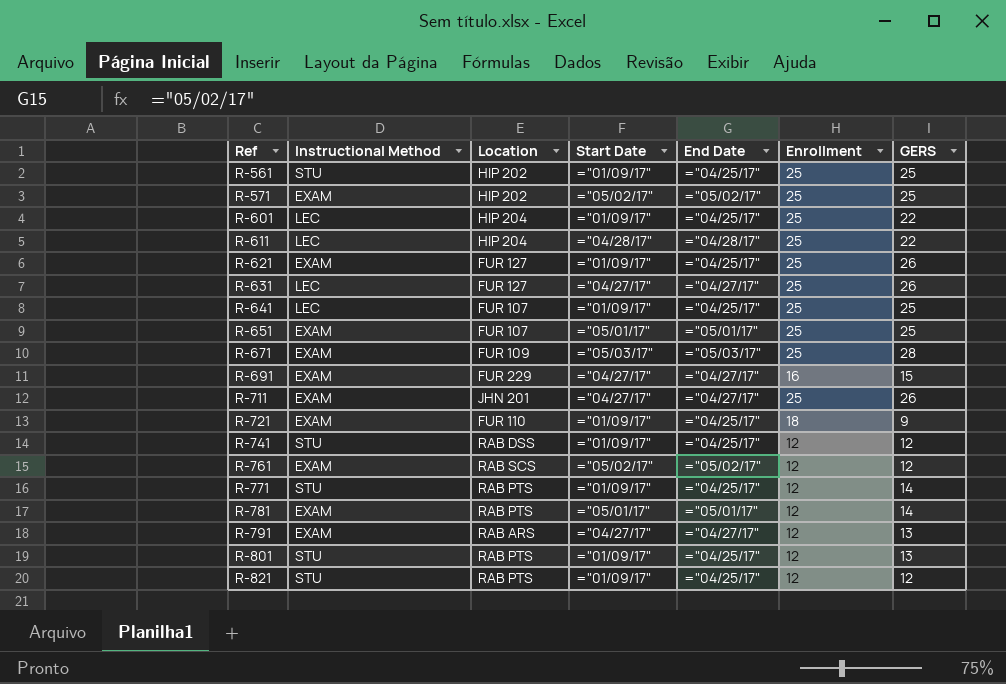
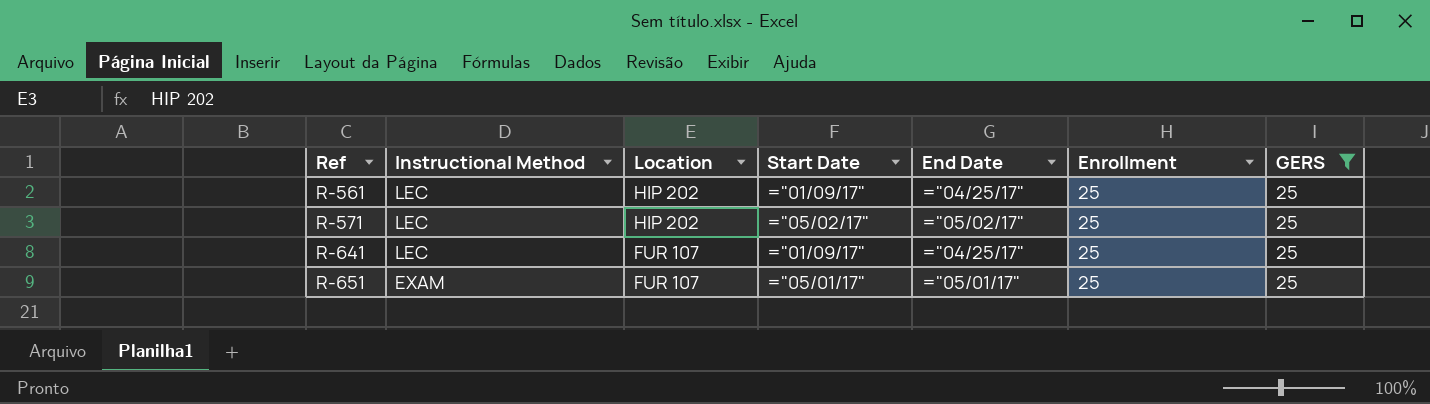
filter: none -> GERS = 25
R-561 | Instructional Method: STU -> LEC
R-571 | Instructional Method: EXAM -> LEC

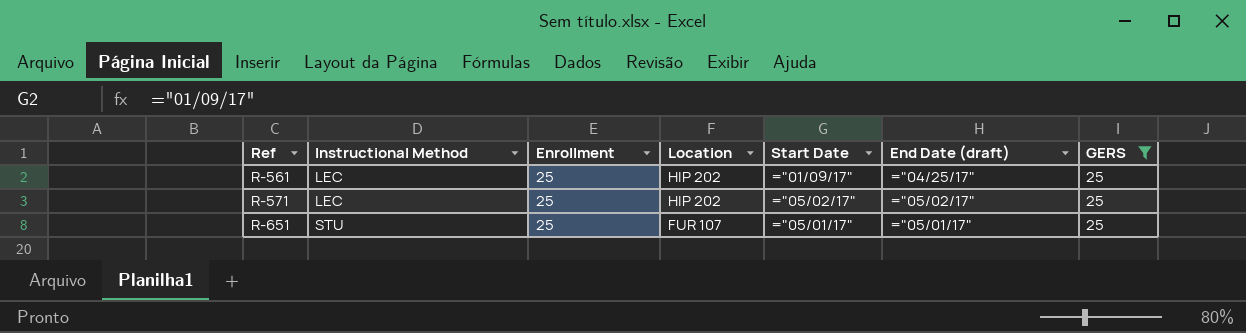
column Enrollment | position: 6 -> 3
column name: End Date -> End Date (draft)
row R-641: LEC | FUR 107 | ="01/09/17" | ="04/25/17" | 25 | 25 -> none
R-651 | Instructional Method: EXAM -> STU

